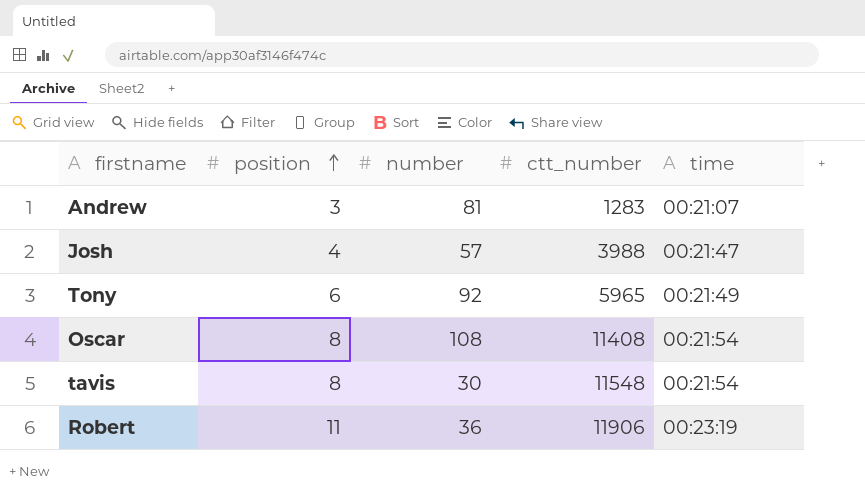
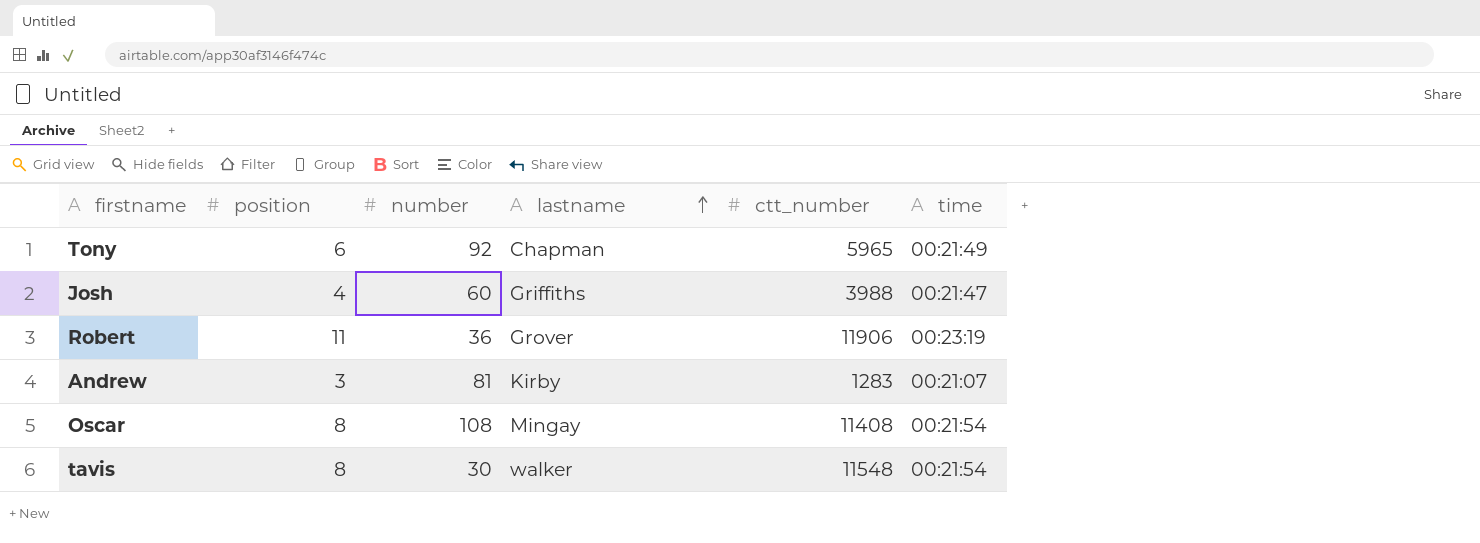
row order: position ascending -> lastname ascending
column lastname | position: none -> 4
Josh | number: 57 -> 60

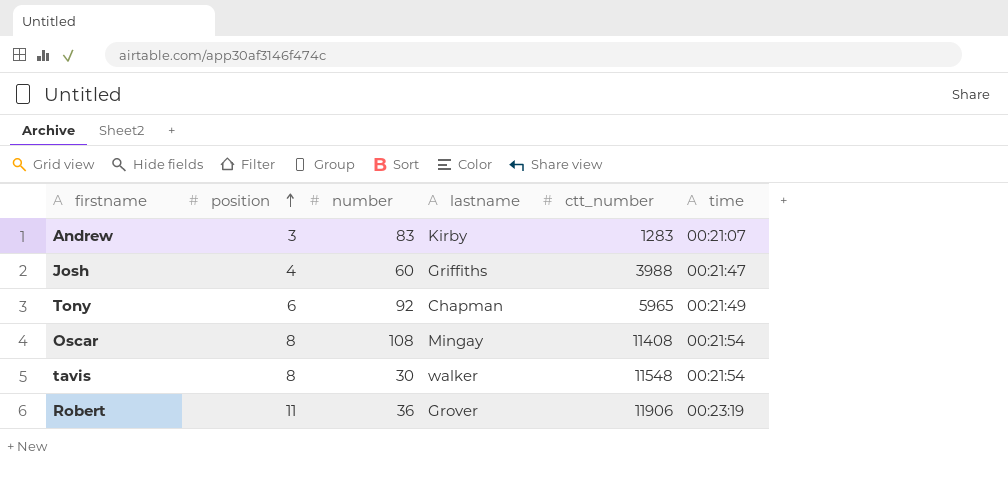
row order: lastname ascending -> position ascending
Andrew | number: 81 -> 83

